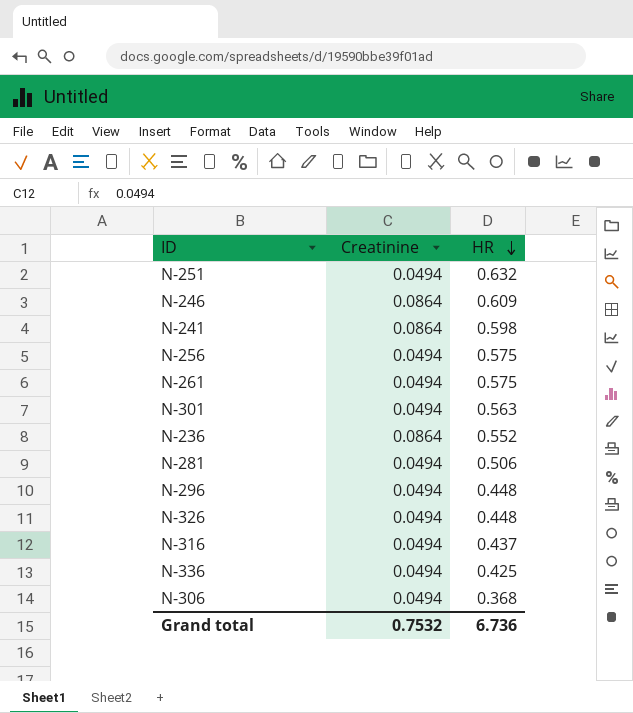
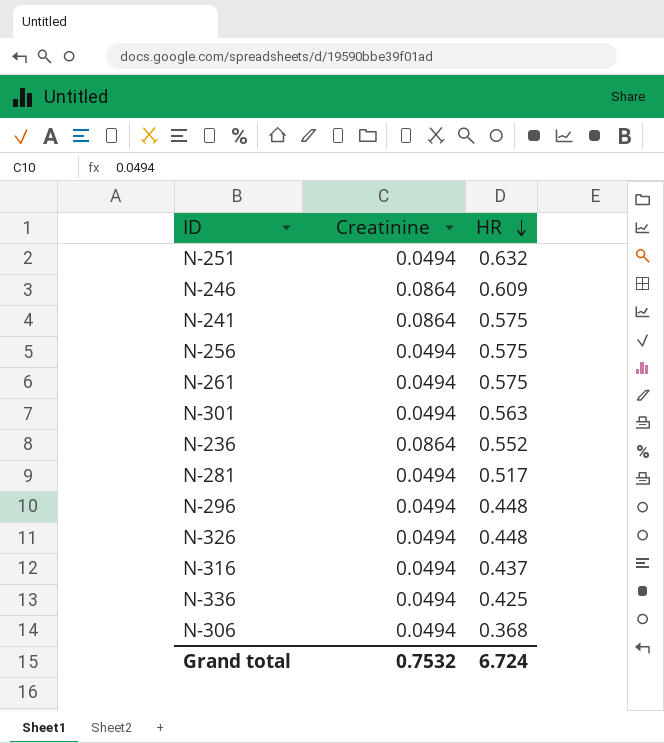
N-241 | HR: 0.598 -> 0.575
N-281 | HR: 0.506 -> 0.517
Grand total | HR: 6.736 -> 6.724

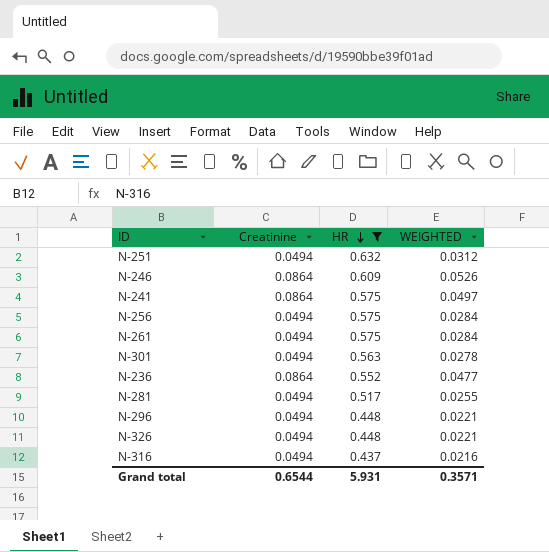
filter: none -> HR >= 0.437
column WEIGHTED | formula: none -> [Creatinine] * [HR]
Grand total | Creatinine: 0.7532 -> 0.6544
Grand total | HR: 6.724 -> 5.931

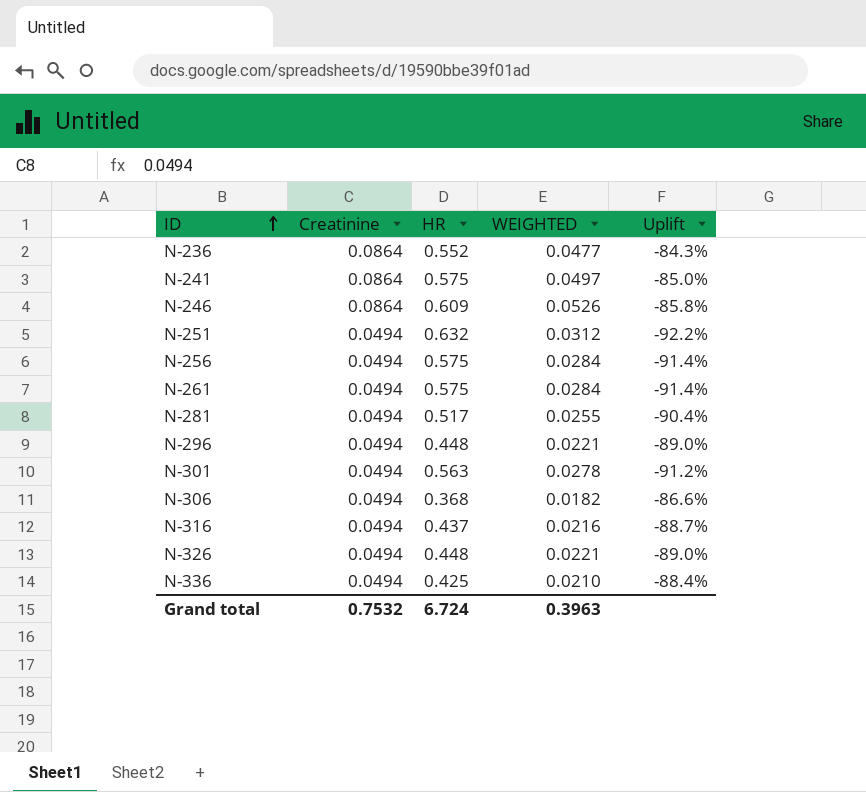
filter: HR >= 0.437 -> none
row order: HR descending -> ID ascending
column Uplift | formula: none -> ([Creatinine] - [HR]) / [HR]
Grand total | Creatinine: 0.6544 -> 0.7532
Grand total | HR: 5.931 -> 6.724
Grand total | WEIGHTED: 0.3571 -> 0.3963

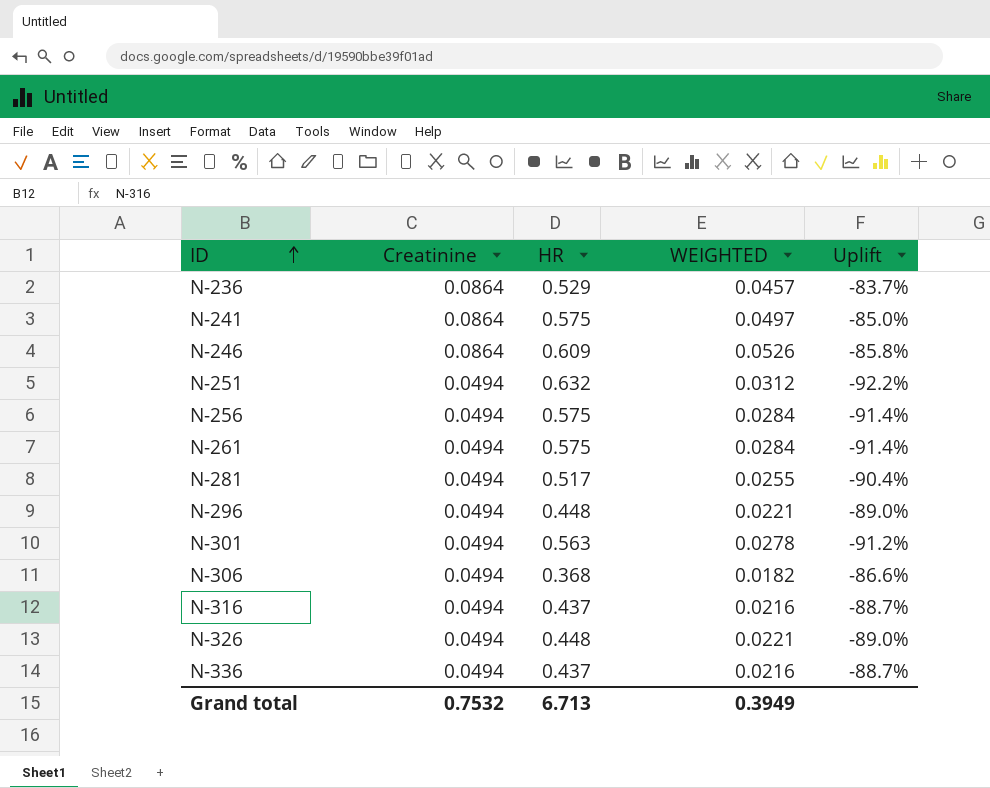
N-236 | HR: 0.552 -> 0.529
N-236 | WEIGHTED: 0.0477 -> 0.0457
N-236 | Uplift: -84.3% -> -83.7%
N-336 | HR: 0.425 -> 0.437
N-336 | WEIGHTED: 0.0210 -> 0.0216
N-336 | Uplift: -88.4% -> -88.7%
Grand total | HR: 6.724 -> 6.713
Grand total | WEIGHTED: 0.3963 -> 0.3949

